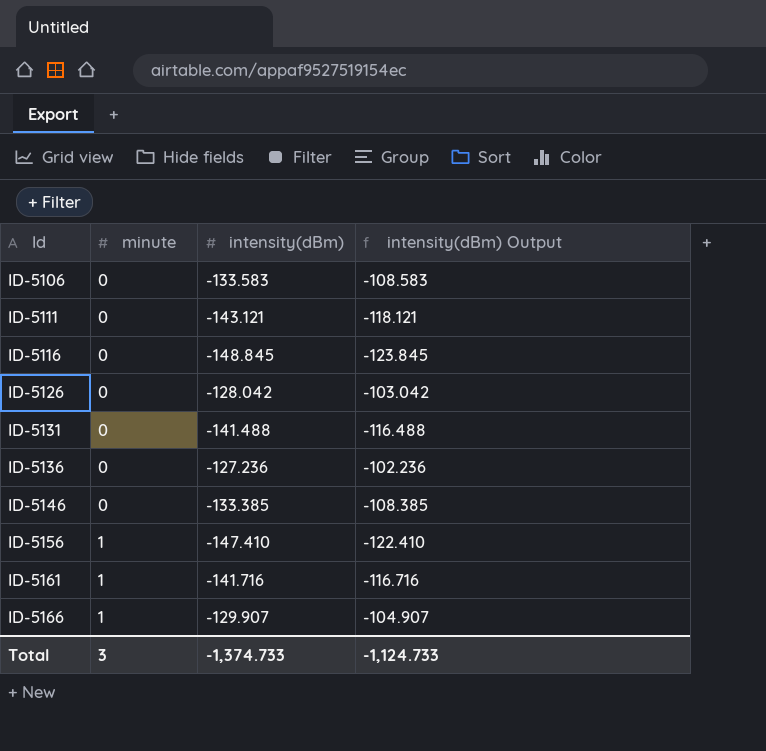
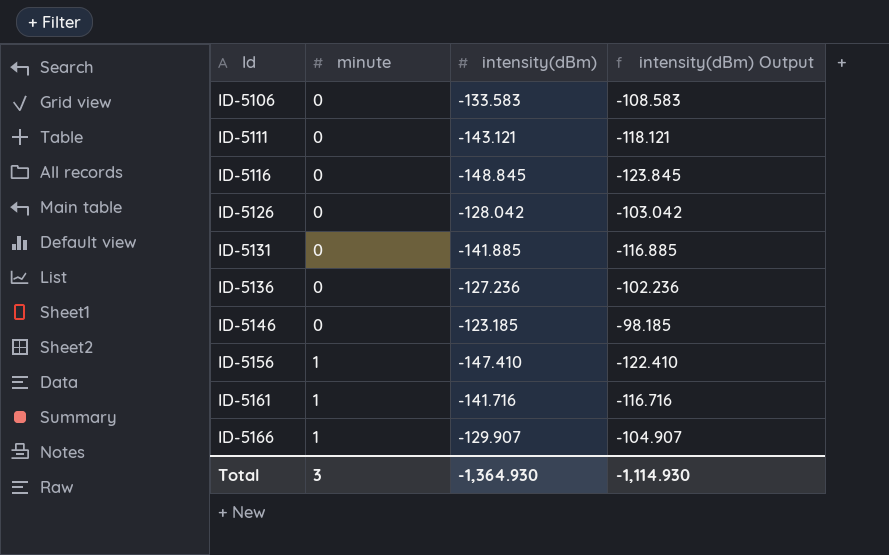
ID-5131 | intensity(dBm): -141.488 -> -141.885
ID-5131 | intensity(dBm) Output: -116.488 -> -116.885
ID-5146 | intensity(dBm): -133.385 -> -123.185
ID-5146 | intensity(dBm) Output: -108.385 -> -98.185
Total | intensity(dBm): -1,374.733 -> -1,364.930
Total | intensity(dBm) Output: -1,124.733 -> -1,114.930

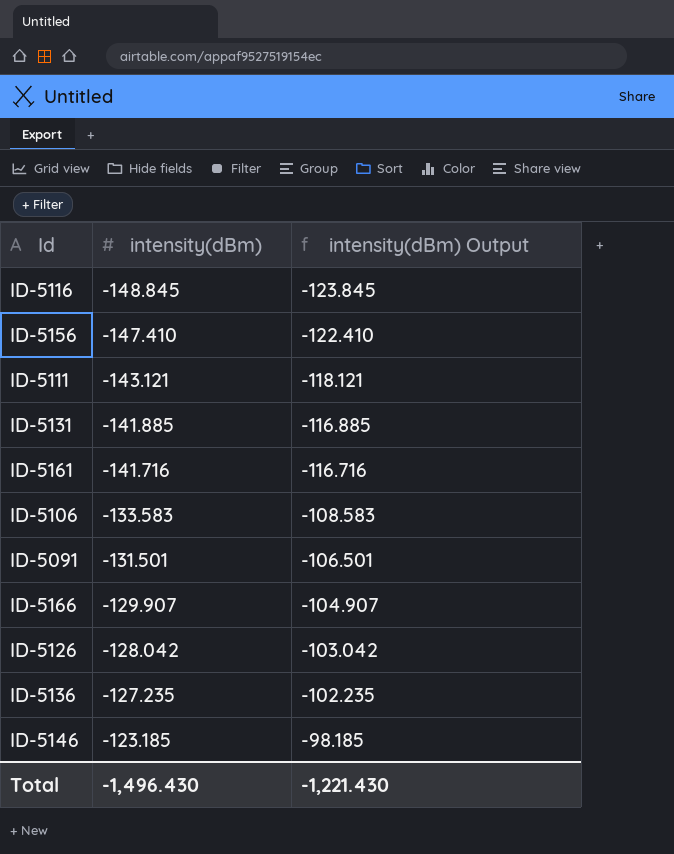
row order: Id ascending -> intensity(dBm) ascending
column minute | position: 2 -> none
row ID-5091: none -> -131.501 | -106.501
ID-5136 | intensity(dBm): -127.236 -> -127.235
ID-5136 | intensity(dBm) Output: -102.236 -> -102.235
Total | intensity(dBm): -1,364.930 -> -1,496.430
Total | intensity(dBm) Output: -1,114.930 -> -1,221.430

